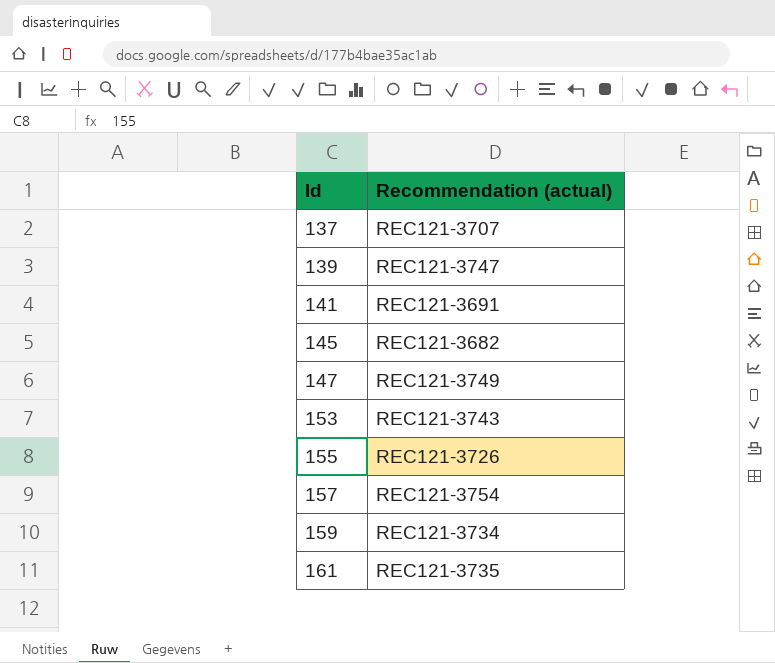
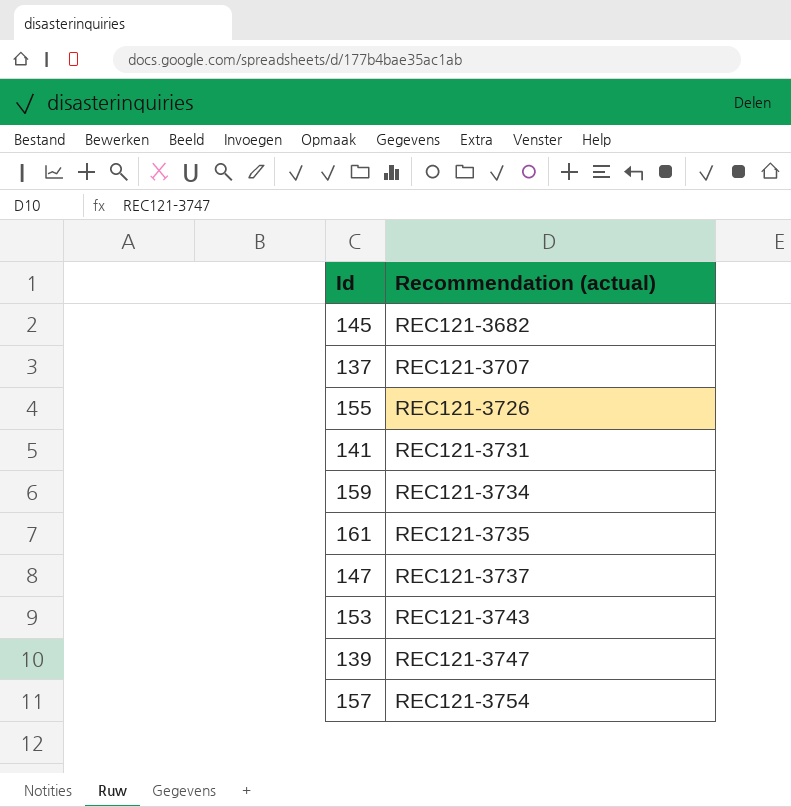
row order: Id ascending -> Recommendation (actual) ascending
141 | Recommendation (actual): REC121-3691 -> REC121-3731
147 | Recommendation (actual): REC121-3749 -> REC121-3737

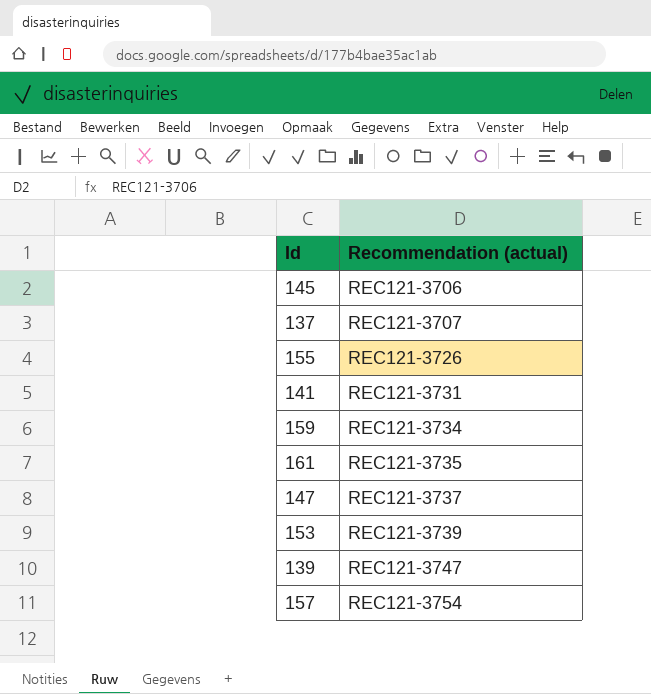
145 | Recommendation (actual): REC121-3682 -> REC121-3706
153 | Recommendation (actual): REC121-3743 -> REC121-3739

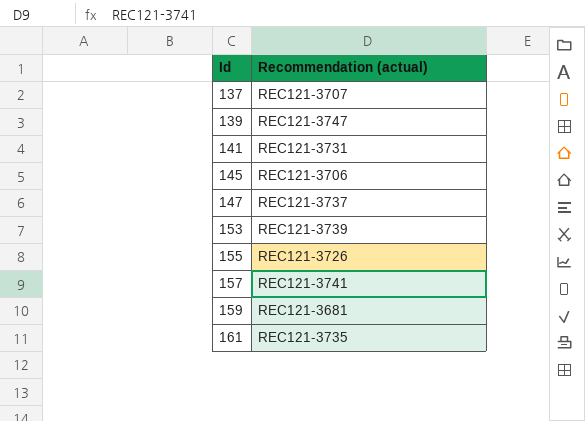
row order: Recommendation (actual) ascending -> Id ascending
157 | Recommendation (actual): REC121-3754 -> REC121-3741
159 | Recommendation (actual): REC121-3734 -> REC121-3681

